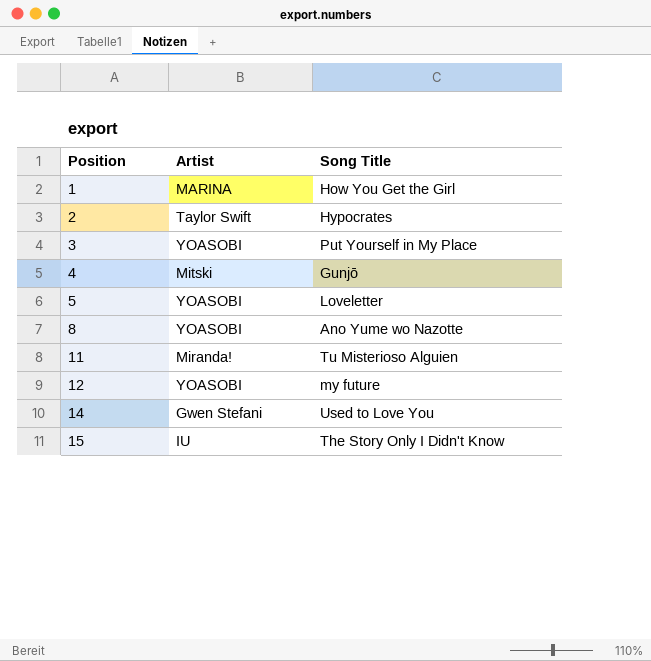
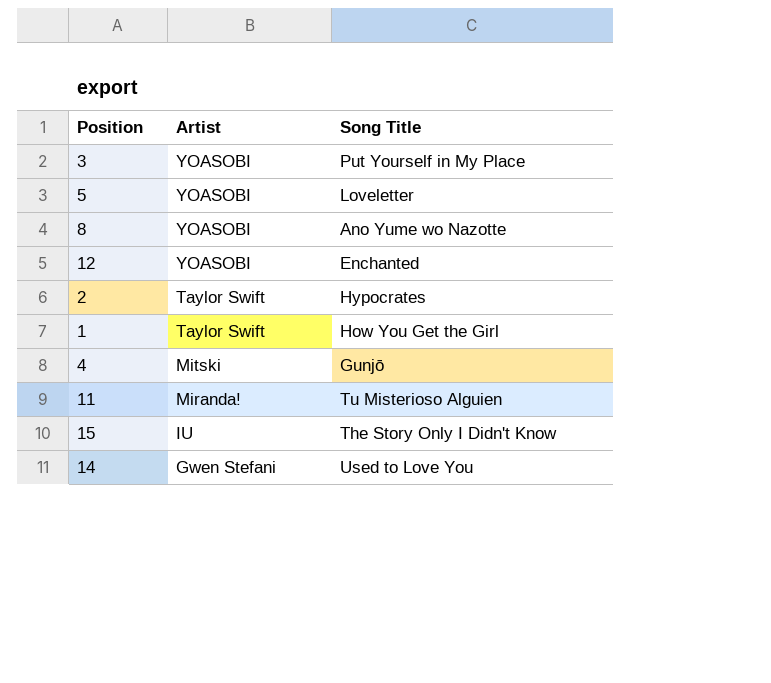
row order: Position ascending -> Artist descending
12 | Song Title: my future -> Enchanted
1 | Artist: MARINA -> Taylor Swift

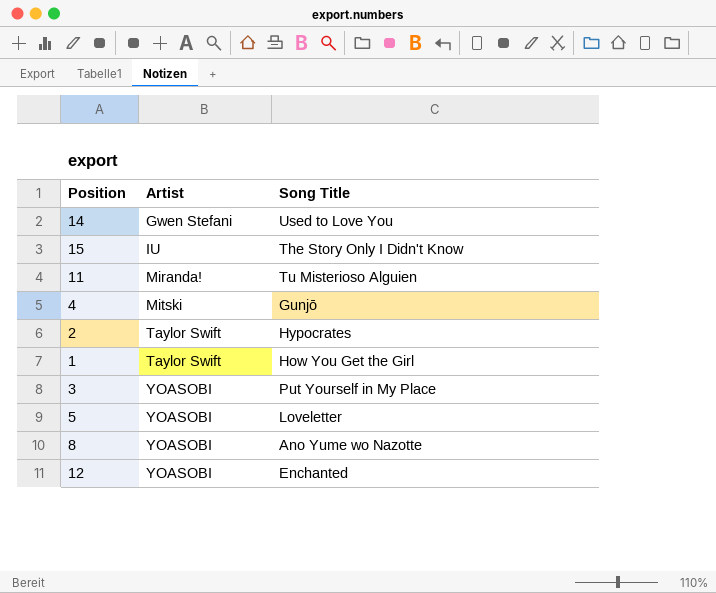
row order: Artist descending -> Artist ascending

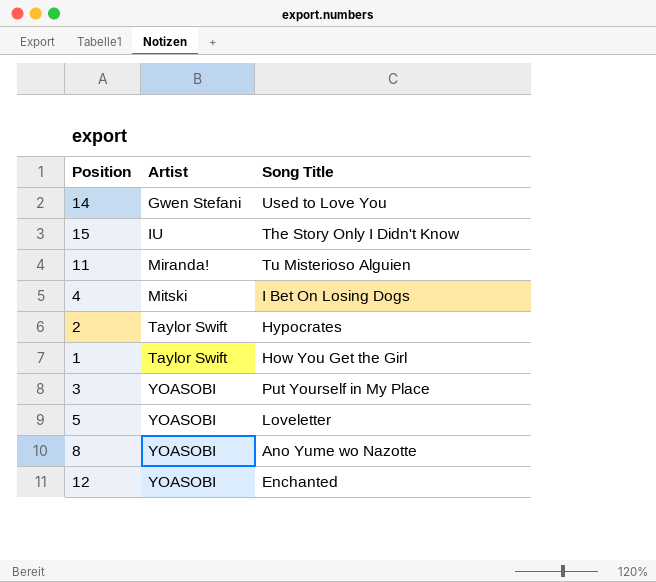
4 | Song Title: Gunjō -> I Bet On Losing Dogs

